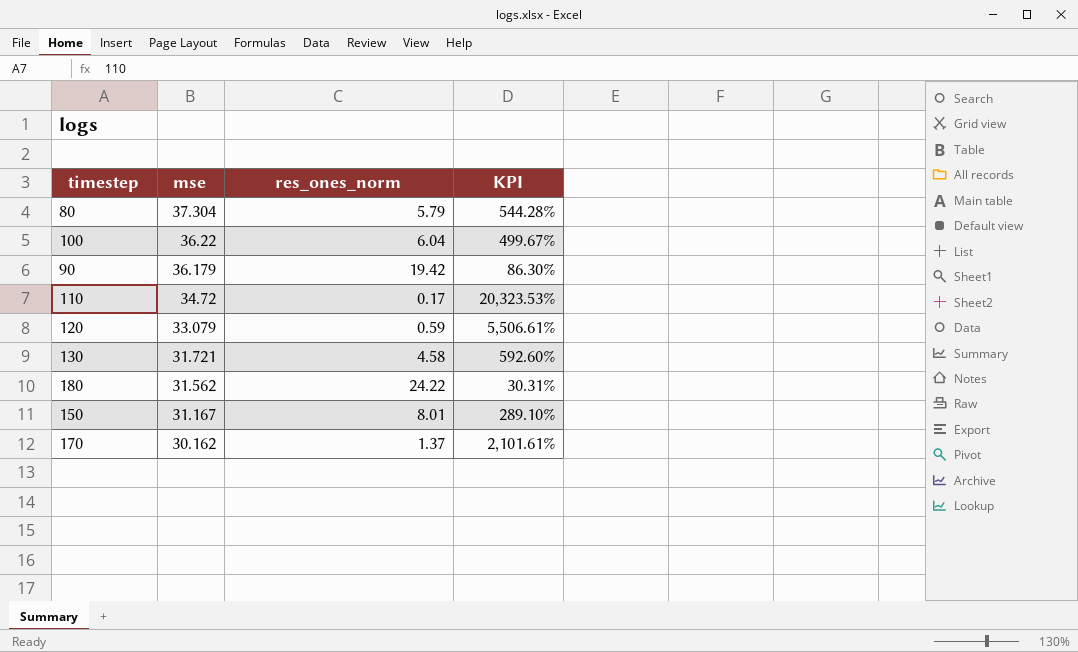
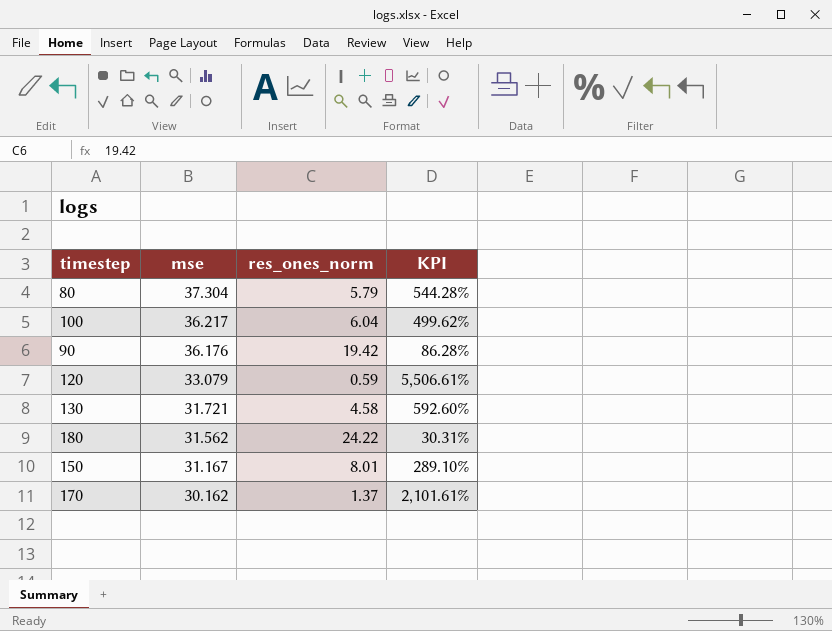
row 110: 34.72 | 0.17 | 20,323.53% -> none
100 | mse: 36.22 -> 36.217
100 | KPI: 499.67% -> 499.62%
90 | mse: 36.179 -> 36.176
90 | KPI: 86.30% -> 86.28%

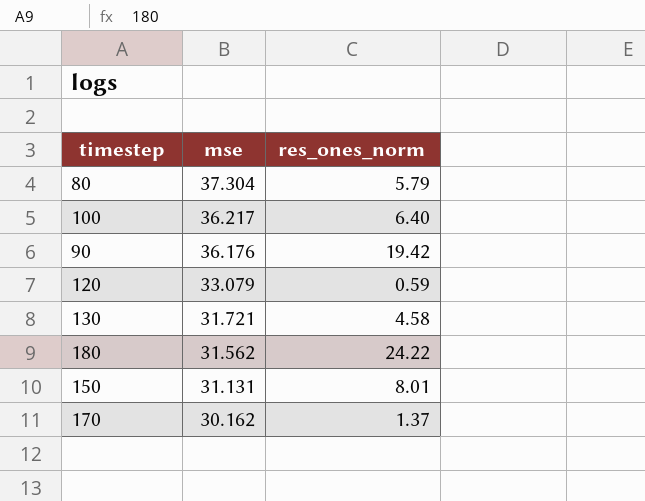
column KPI | formula: ([mse] - [res_ones_norm]) / [res_ones_norm] -> none
100 | res_ones_norm: 6.04 -> 6.40
150 | mse: 31.167 -> 31.131

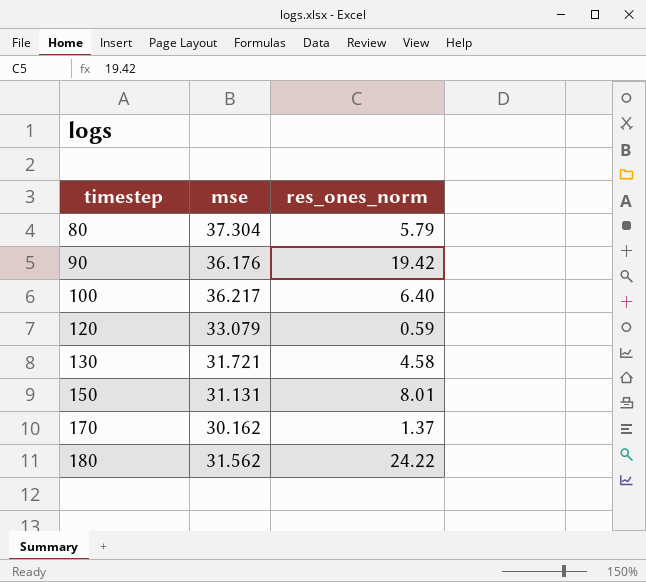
row order: mse descending -> timestep ascending

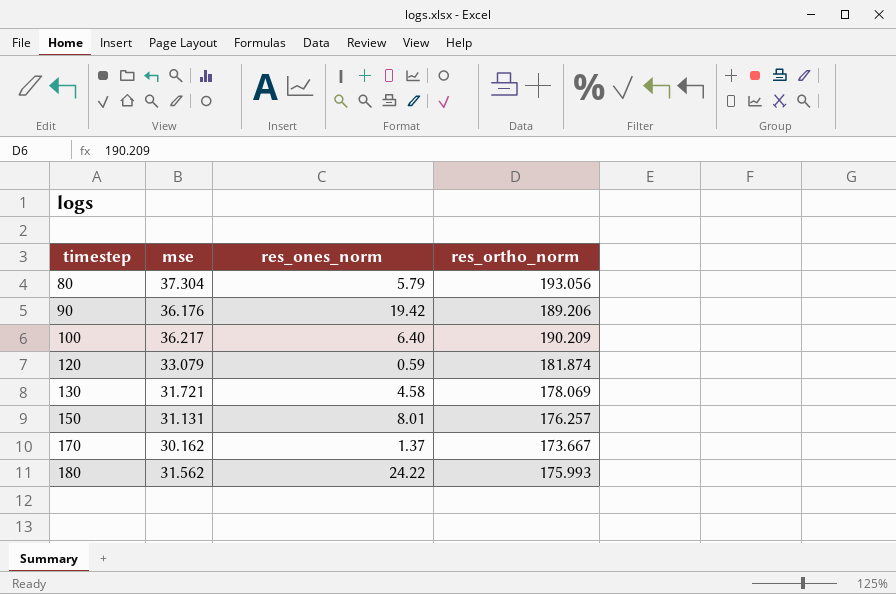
column res_ortho_norm | position: none -> 4

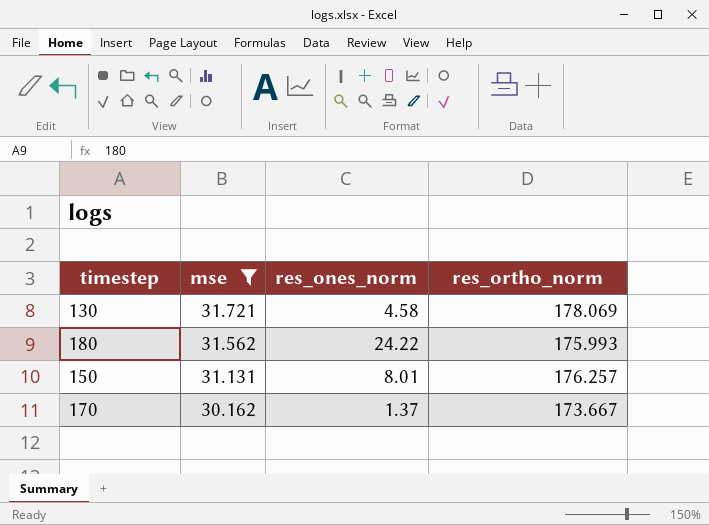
filter: none -> mse <= 31.721
row order: timestep ascending -> mse descending

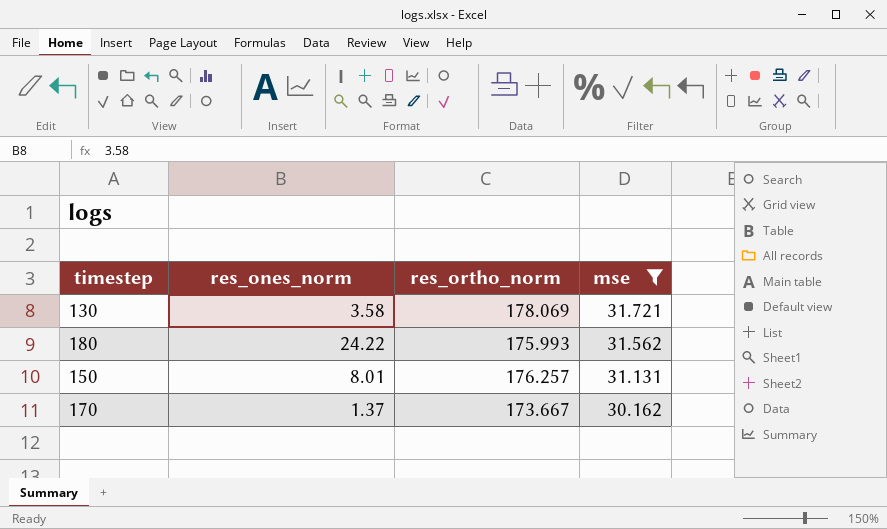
column mse | position: 2 -> 4
130 | res_ones_norm: 4.58 -> 3.58

